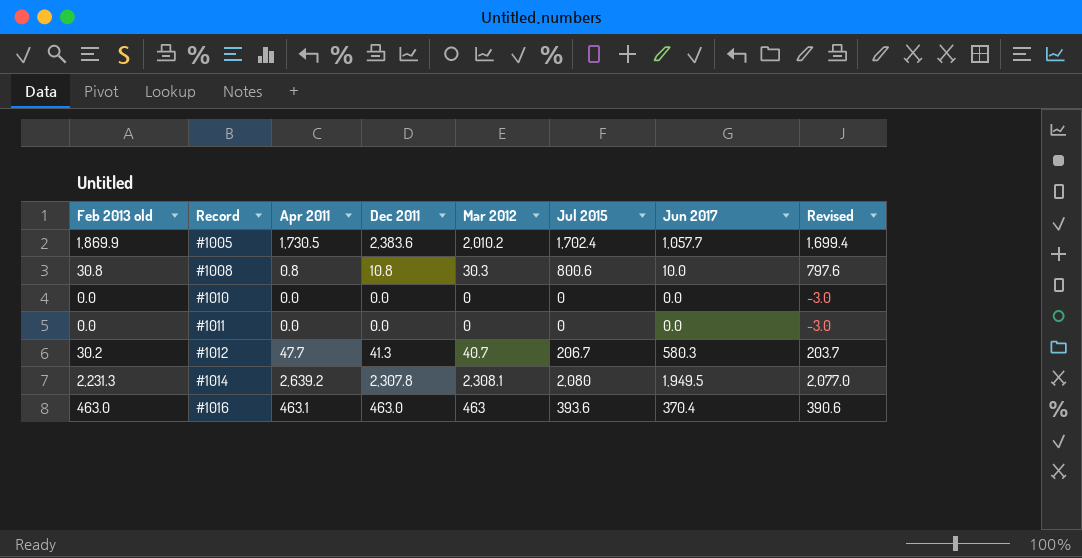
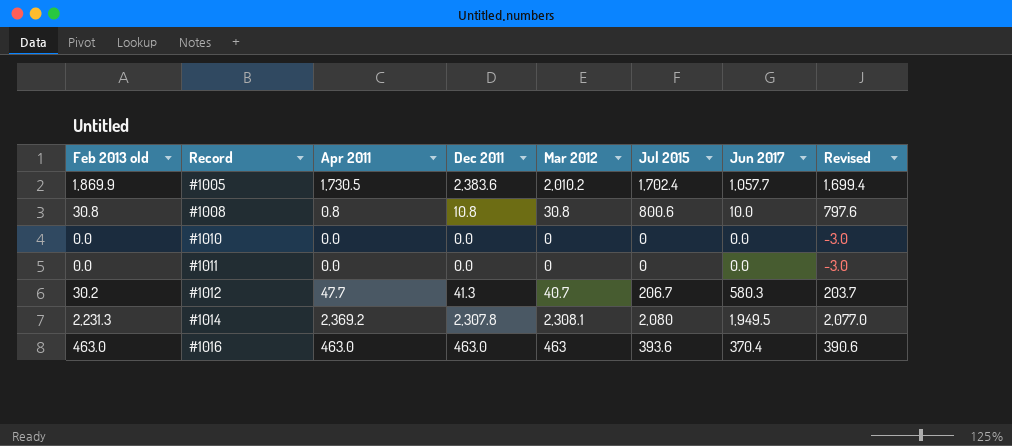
#1008 | Mar 2012: 30.3 -> 30.8
#1014 | Apr 2011: 2,639.2 -> 2,369.2
#1016 | Apr 2011: 463.1 -> 463.0

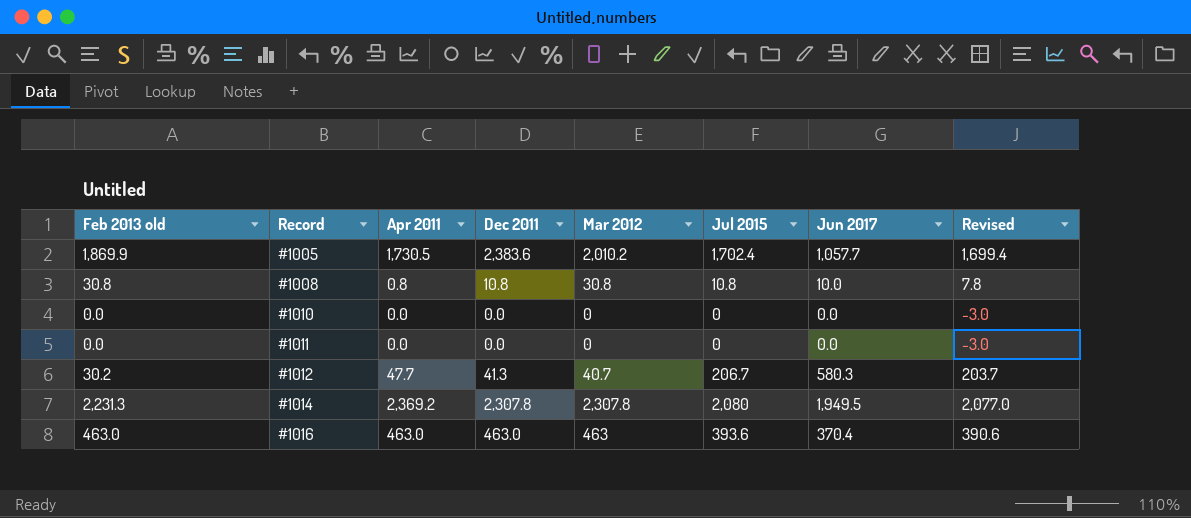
#1008 | Jul 2015: 800.6 -> 10.8
#1008 | Revised: 797.6 -> 7.8
#1014 | Mar 2012: 2,308.1 -> 2,307.8

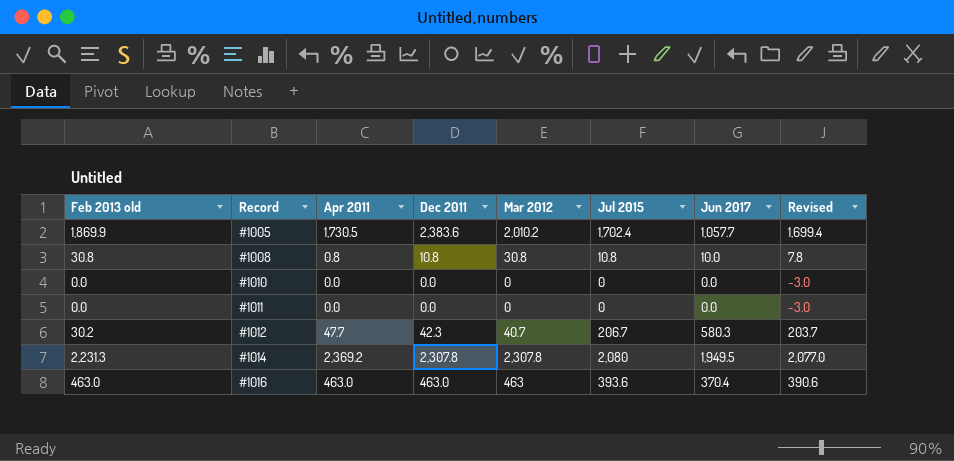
#1012 | Dec 2011: 41.3 -> 42.3

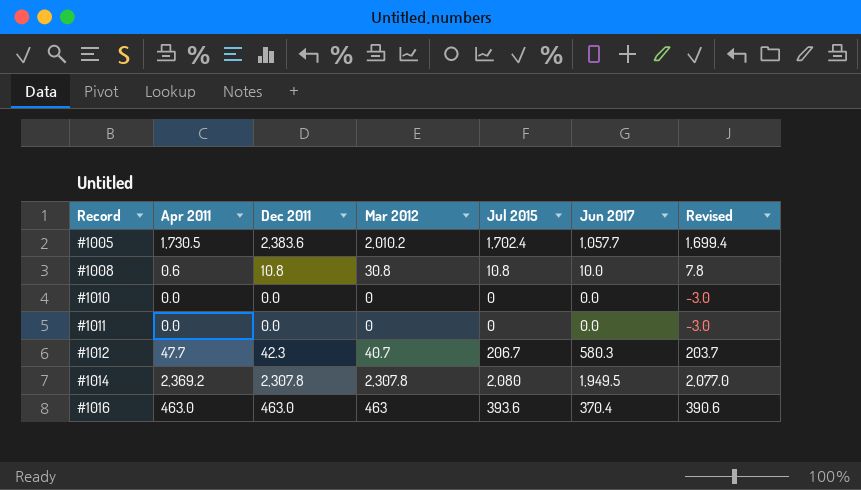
column Feb 2013 old | position: 1 -> none
#1008 | Apr 2011: 0.8 -> 0.6

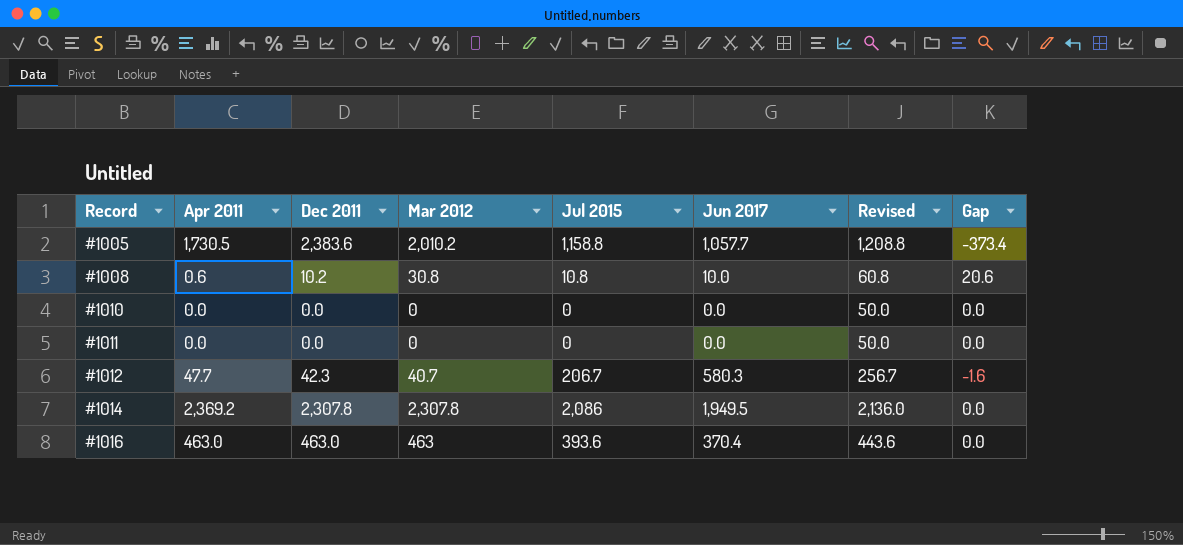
column Revised | formula: [Jul 2015] - 3 -> [Jul 2015] + 50
column Gap | formula: none -> [Mar 2012] - [Dec 2011]
#1005 | Jul 2015: 1,702.4 -> 1,158.8
#1008 | Dec 2011: 10.8 -> 10.2
#1014 | Jul 2015: 2,080 -> 2,086

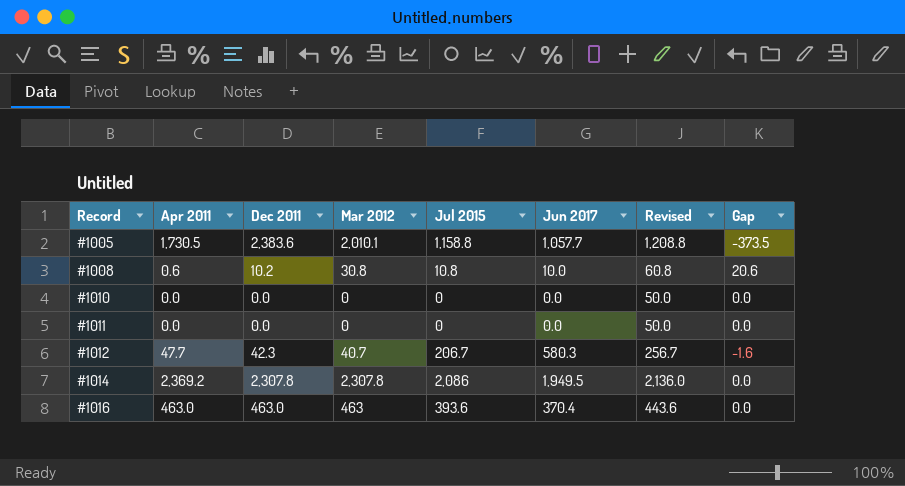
#1005 | Mar 2012: 2,010.2 -> 2,010.1
#1005 | Gap: -373.4 -> -373.5

